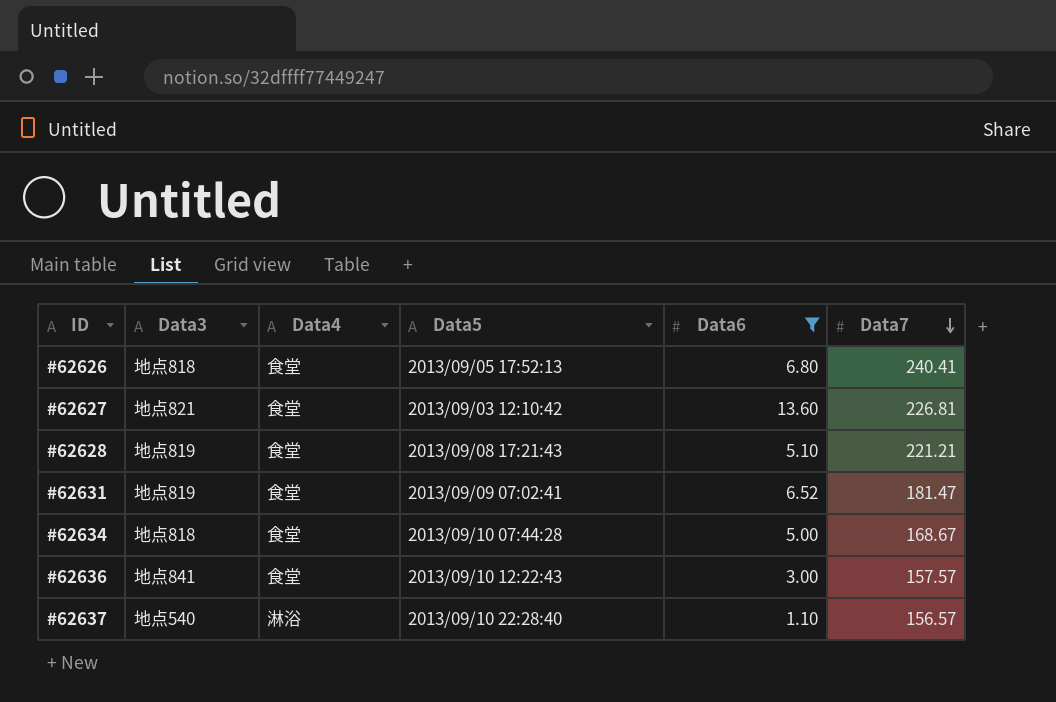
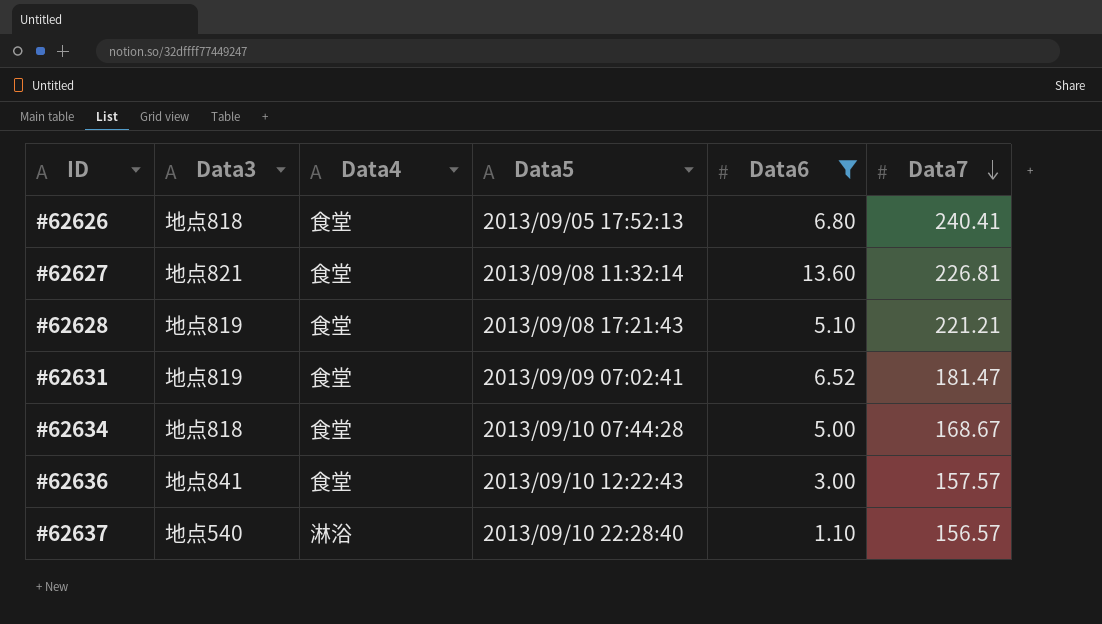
#62627 | Data5: 2013/09/03 12:10:42 -> 2013/09/08 11:32:14

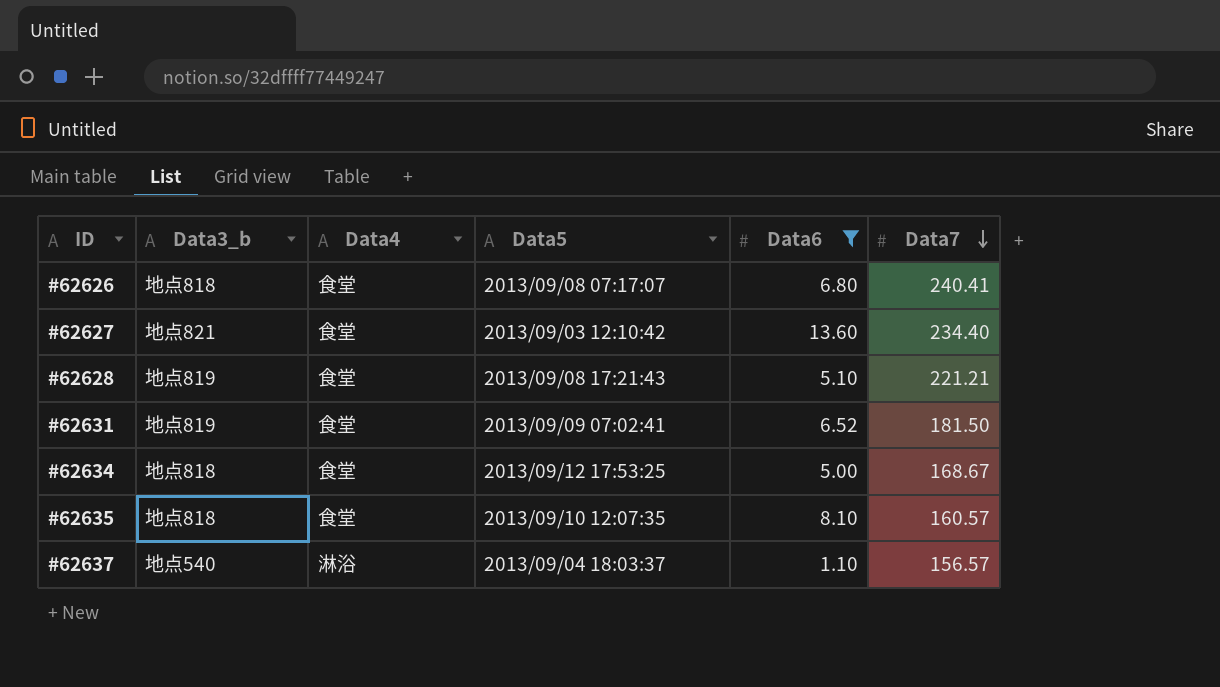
column name: Data3 -> Data3_b
row #62636: 地点841 | 食堂 | 2013/09/10 12:22:43 | 3.00 | 157.57 -> none
#62626 | Data5: 2013/09/05 17:52:13 -> 2013/09/08 07:17:07
#62627 | Data5: 2013/09/08 11:32:14 -> 2013/09/03 12:10:42
#62627 | Data7: 226.81 -> 234.40
#62631 | Data7: 181.47 -> 181.50
#62634 | Data5: 2013/09/10 07:44:28 -> 2013/09/12 17:53:25
row #62635: none -> 地点818 | 食堂 | 2013/09/10 12:07:35 | 8.10 | 160.57
#62637 | Data5: 2013/09/10 22:28:40 -> 2013/09/04 18:03:37

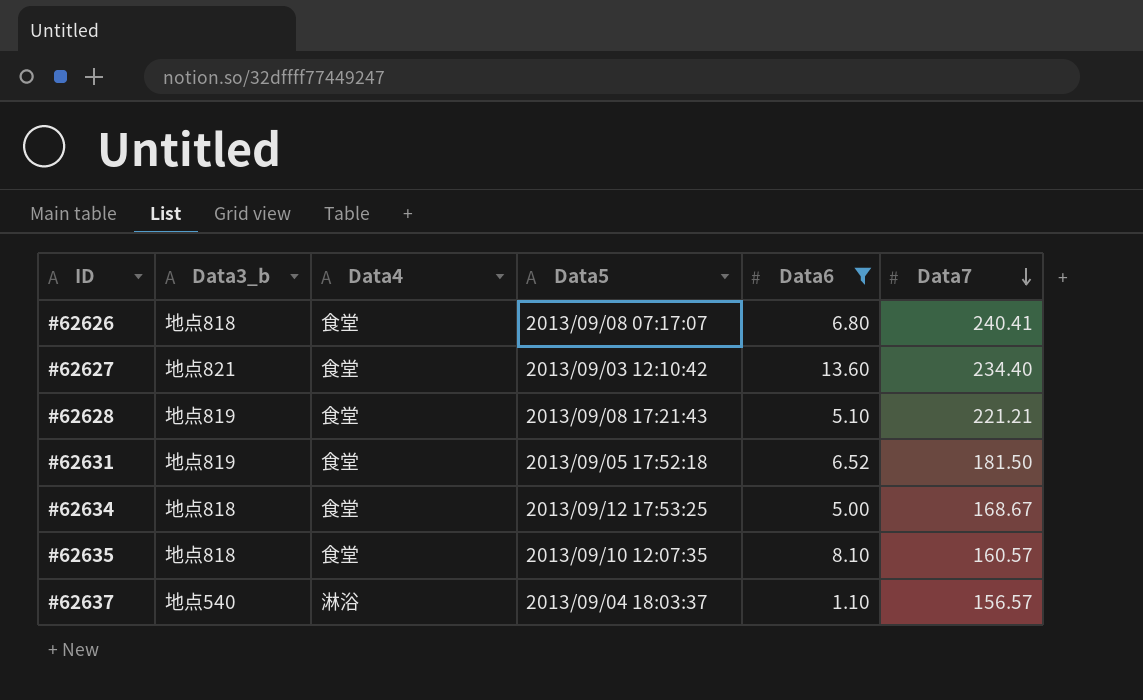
#62631 | Data5: 2013/09/09 07:02:41 -> 2013/09/05 17:52:18

